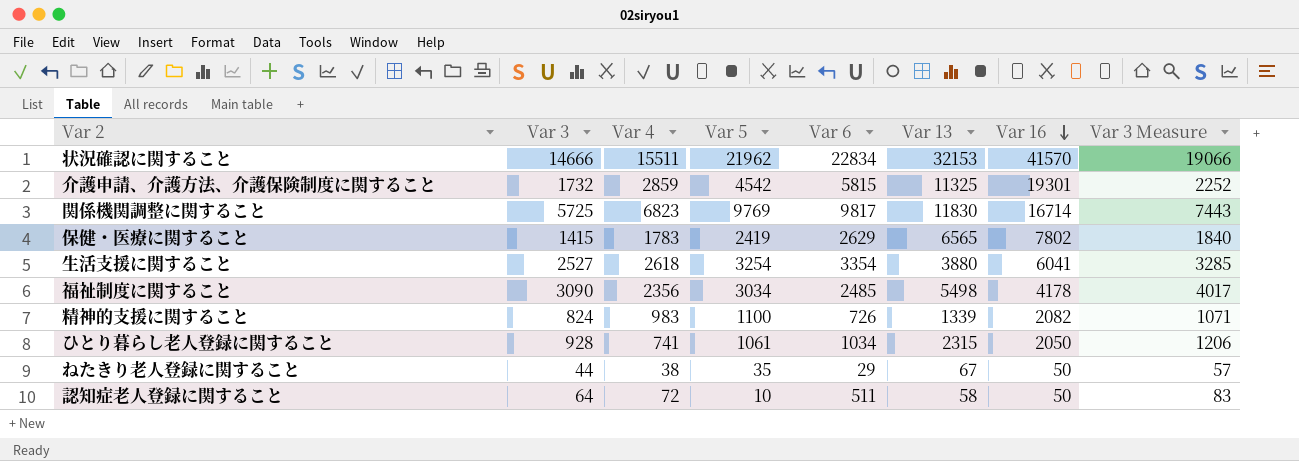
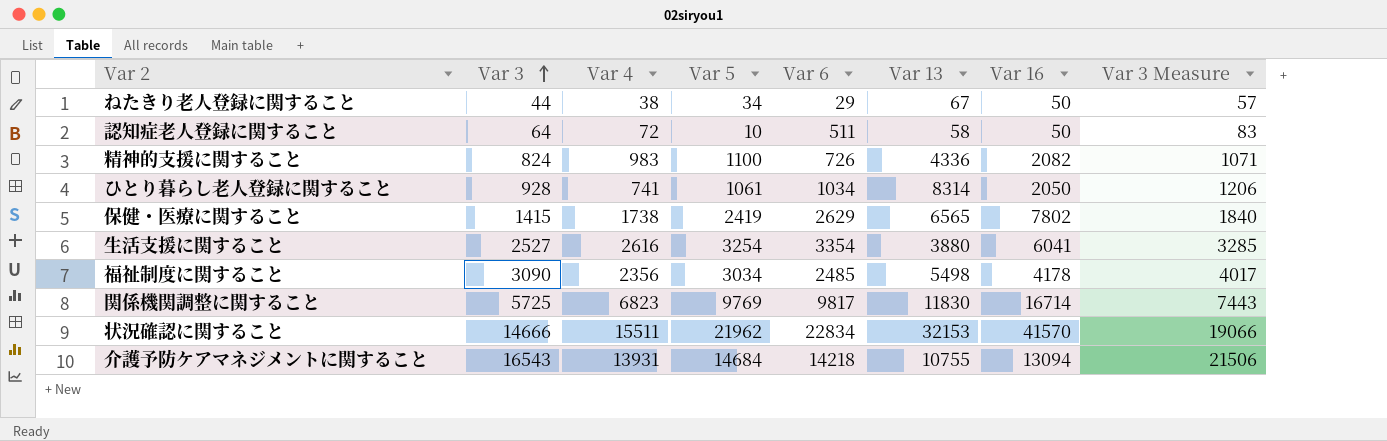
row order: Var 16 descending -> Var 3 ascending
row 介護申請、介護方法、介護保険制度に関すること: 1732 | 2859 | 4542 | 5815 | 11325 | 19301 | 2252 -> none
ねたきり老人登録に関すること | Var 5: 35 -> 34
精神的支援に関すること | Var 13: 1339 -> 4336
ひとり暮らし老人登録に関すること | Var 13: 2315 -> 8314
保健・医療に関すること | Var 4: 1783 -> 1738
生活支援に関すること | Var 4: 2618 -> 2616
row 介護予防ケアマネジメントに関すること: none -> 16543 | 13931 | 14684 | 14218 | 10755 | 13094 | 21506

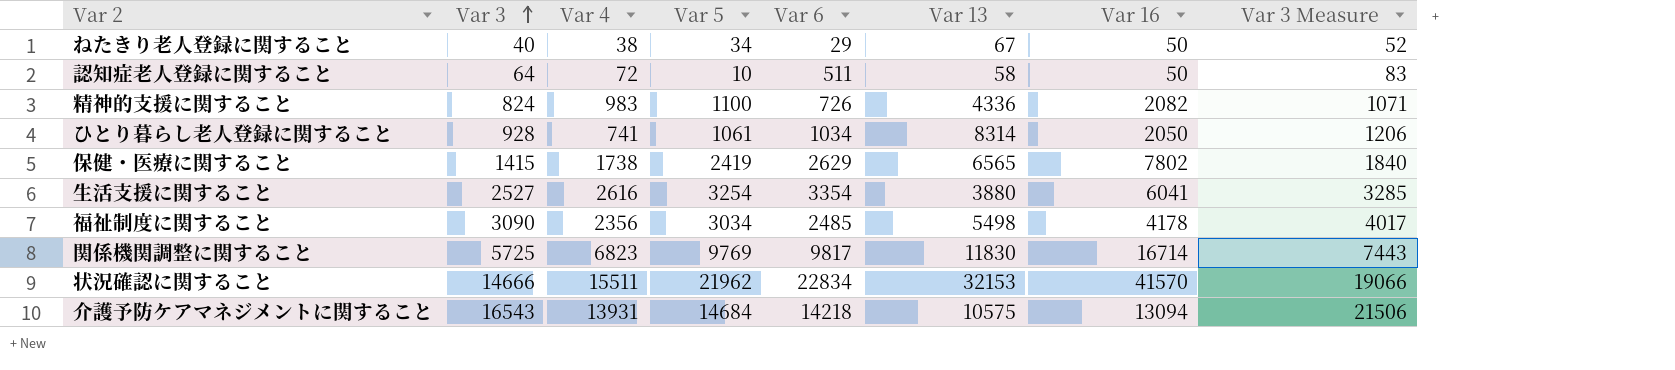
ねたきり老人登録に関すること | Var 3: 44 -> 40
ねたきり老人登録に関すること | Var 3 Measure: 57 -> 52
介護予防ケアマネジメントに関すること | Var 13: 10755 -> 10575

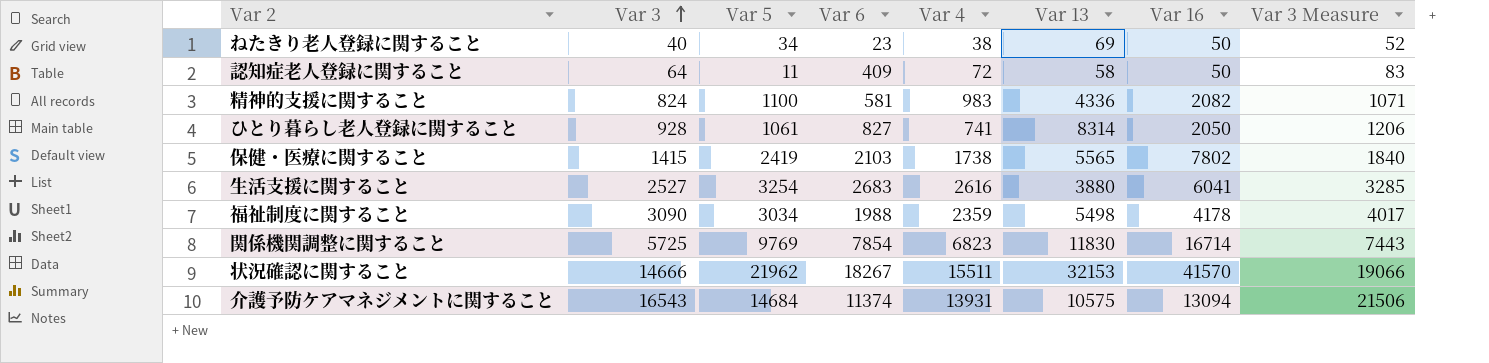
column Var 4 | position: 3 -> 5
ねたきり老人登録に関すること | Var 6: 29 -> 23
ねたきり老人登録に関すること | Var 13: 67 -> 69
認知症老人登録に関すること | Var 5: 10 -> 11
認知症老人登録に関すること | Var 6: 511 -> 409
精神的支援に関すること | Var 6: 726 -> 581
ひとり暮らし老人登録に関すること | Var 6: 1034 -> 827
保健・医療に関すること | Var 6: 2629 -> 2103
保健・医療に関すること | Var 13: 6565 -> 5565
生活支援に関すること | Var 6: 3354 -> 2683
福祉制度に関すること | Var 6: 2485 -> 1988
福祉制度に関すること | Var 4: 2356 -> 2359
関係機関調整に関すること | Var 6: 9817 -> 7854
状況確認に関すること | Var 6: 22834 -> 18267
介護予防ケアマネジメントに関すること | Var 6: 14218 -> 11374

